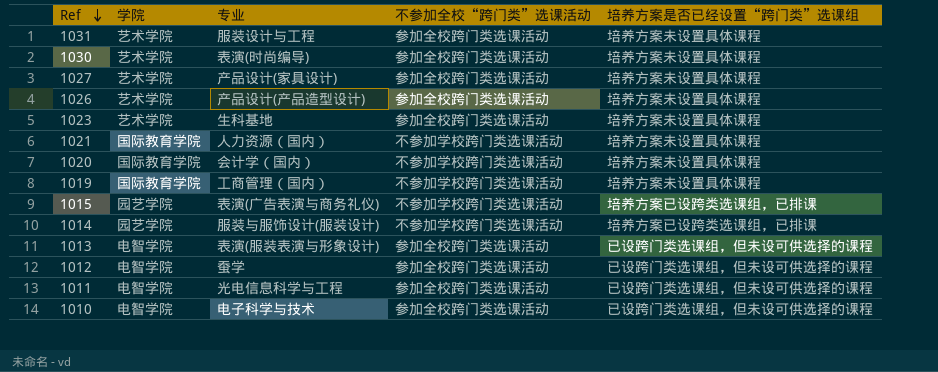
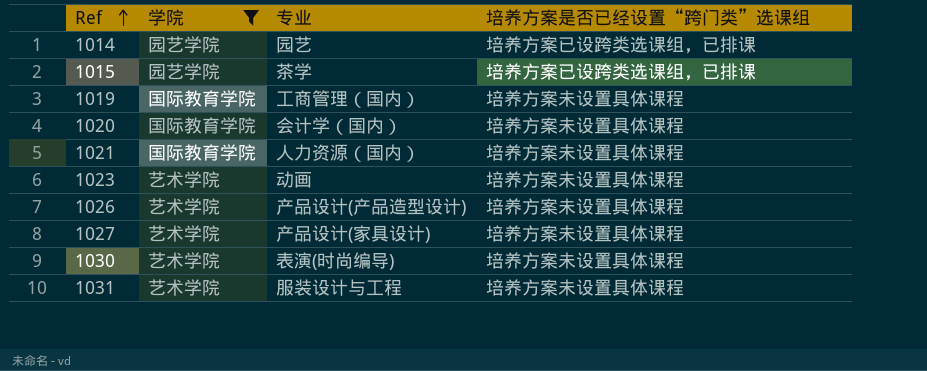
filter: none -> 学院 != 电智学院
row order: Ref descending -> Ref ascending
column 不参加全校“跨门类”选课活动 | position: 4 -> none
1014 | 专业: 服装与服饰设计(服装设计) -> 园艺
1015 | 专业: 表演(广告表演与商务礼仪) -> 茶学
1023 | 专业: 生科基地 -> 动画

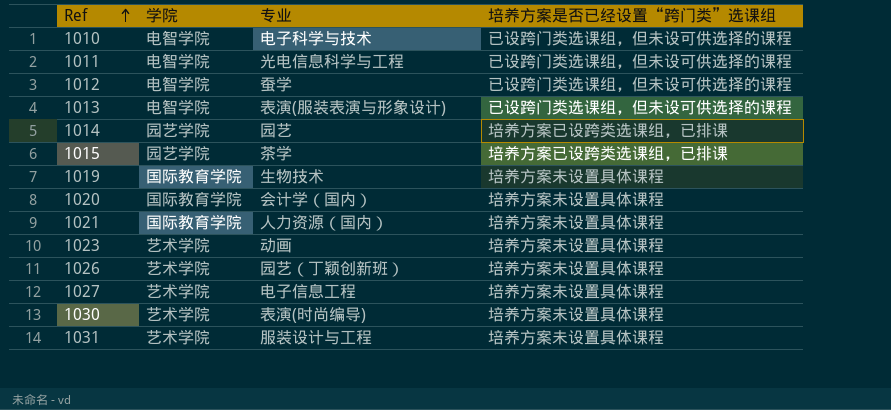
filter: 学院 != 电智学院 -> none
1019 | 专业: 工商管理（国内） -> 生物技术
1026 | 专业: 产品设计(产品造型设计) -> 园艺（丁颖创新班）
1027 | 专业: 产品设计(家具设计) -> 电子信息工程

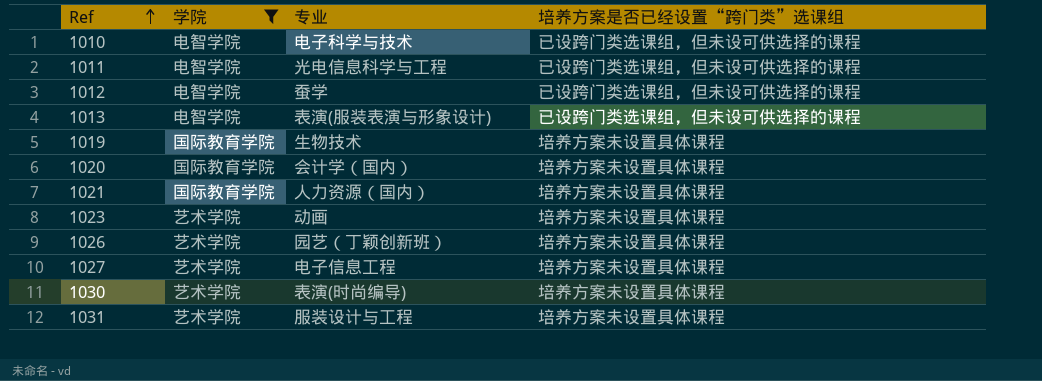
filter: none -> 学院 != 园艺学院

